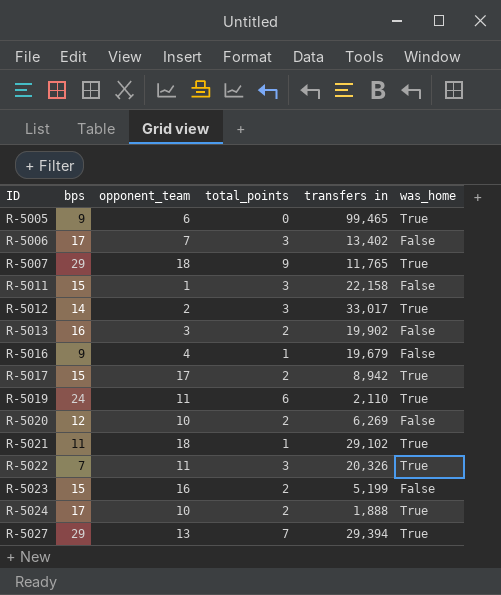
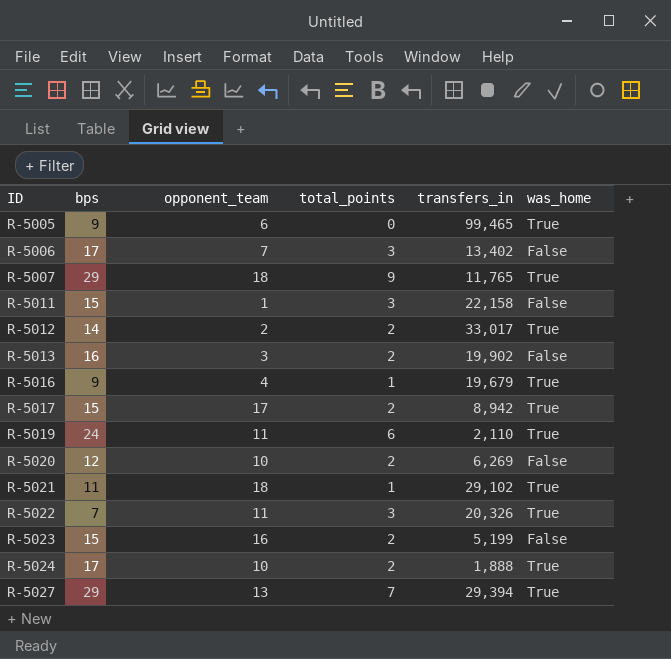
column name: transfers in -> transfers_in
R-5012 | total_points: 3 -> 2
R-5016 | was_home: False -> True

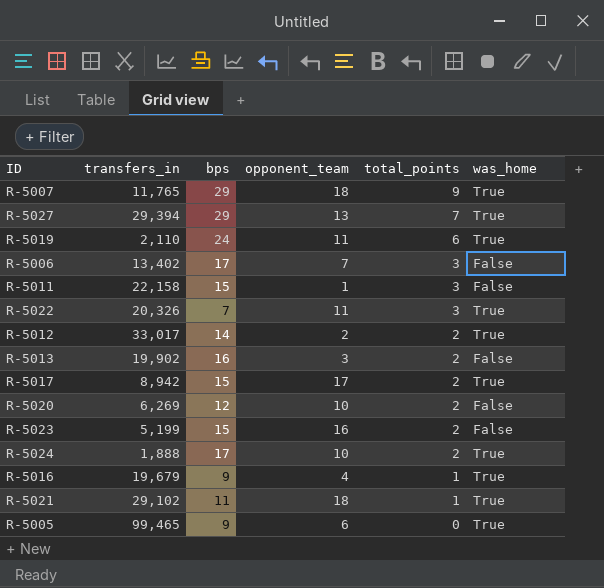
row order: ID ascending -> total_points descending
column transfers_in | position: 5 -> 2

